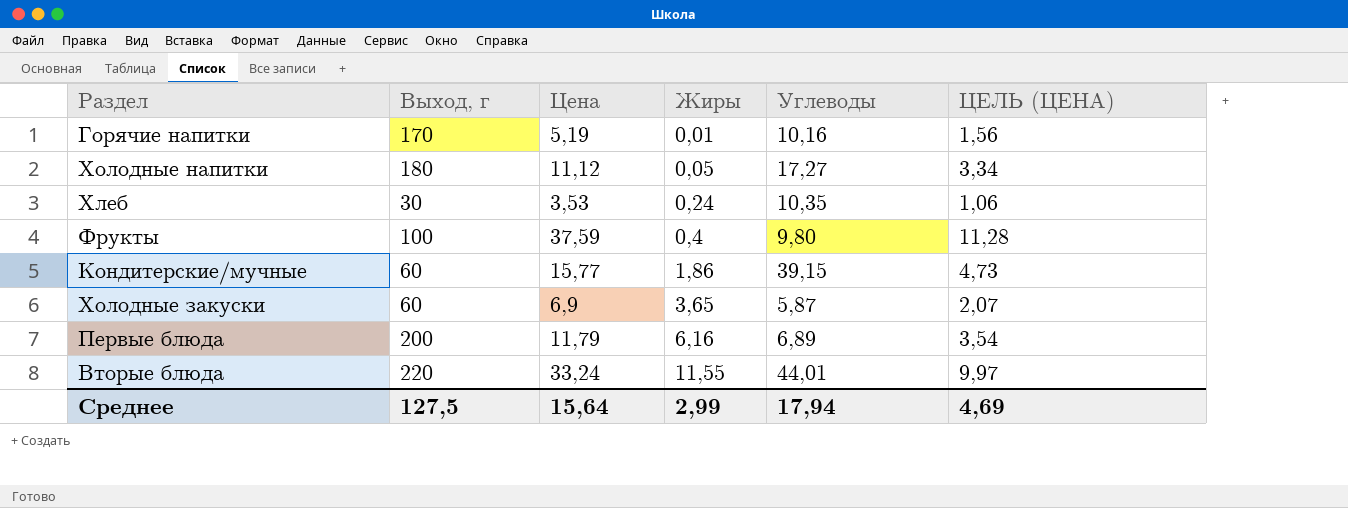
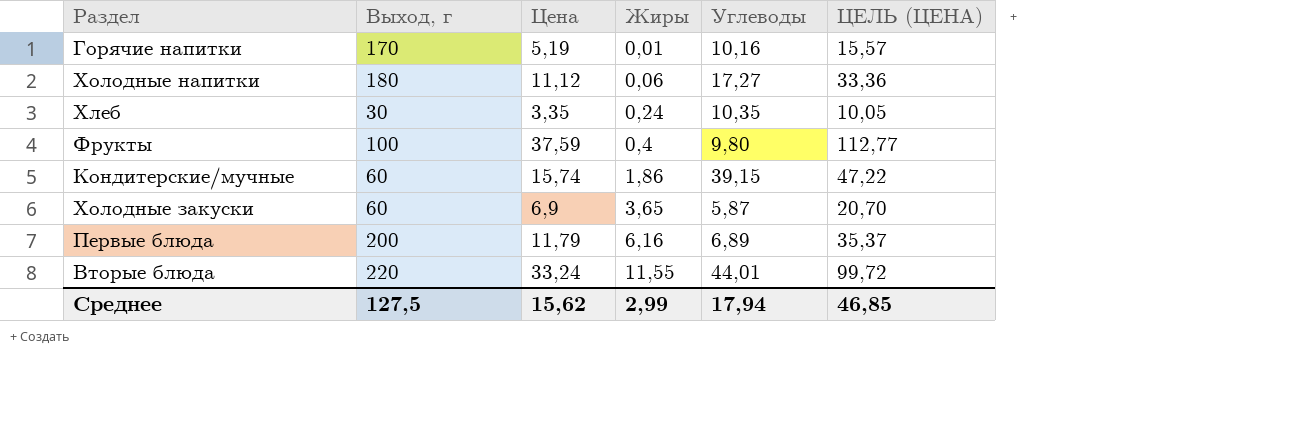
column ЦЕЛЬ (ЦЕНА) | formula: [Цена] * 0,3 -> [Цена] * 3
Холодные напитки | Жиры: 0,05 -> 0,06
Хлеб | Цена: 3,53 -> 3,35
Кондитерские/мучные | Цена: 15,77 -> 15,74
Среднее | Цена: 15,64 -> 15,62
Среднее | ЦЕЛЬ (ЦЕНА): 4,69 -> 46,85

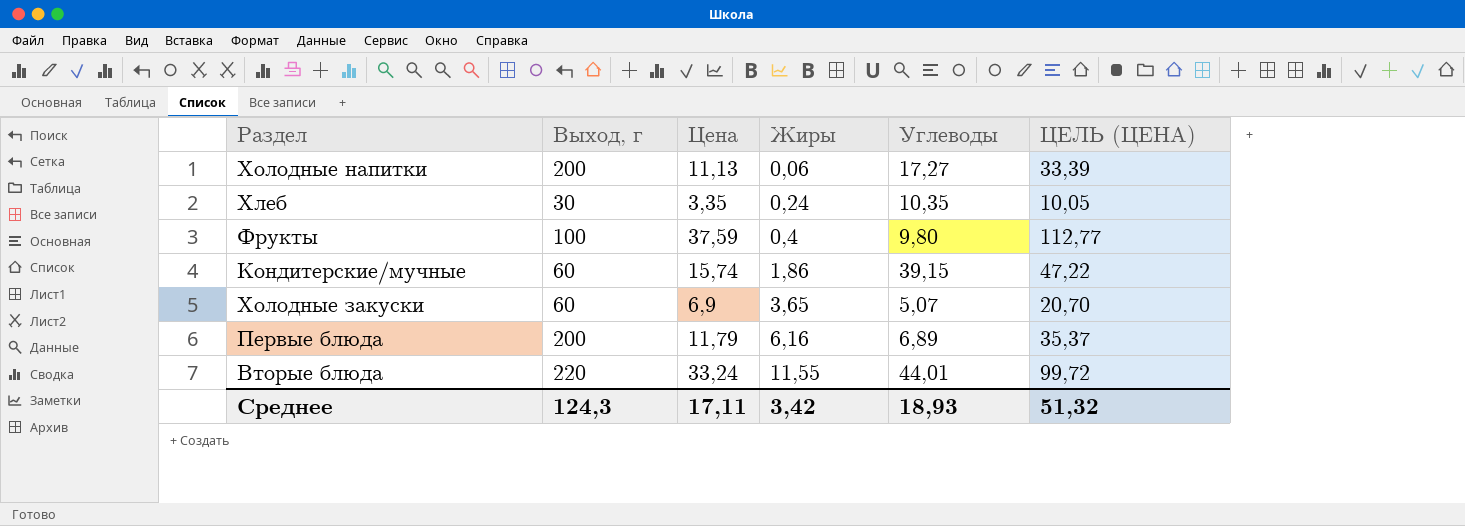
row Горячие напитки: 170 | 5,19 | 0,01 | 10,16 | 15,57 -> none
Холодные напитки | Выход, г: 180 -> 200
Холодные напитки | Цена: 11,12 -> 11,13
Холодные напитки | ЦЕЛЬ (ЦЕНА): 33,36 -> 33,39
Холодные закуски | Углеводы: 5,87 -> 5,07
Среднее | Выход, г: 127,5 -> 124,3
Среднее | Цена: 15,62 -> 17,11
Среднее | Жиры: 2,99 -> 3,42
Среднее | Углеводы: 17,94 -> 18,93
Среднее | ЦЕЛЬ (ЦЕНА): 46,85 -> 51,32

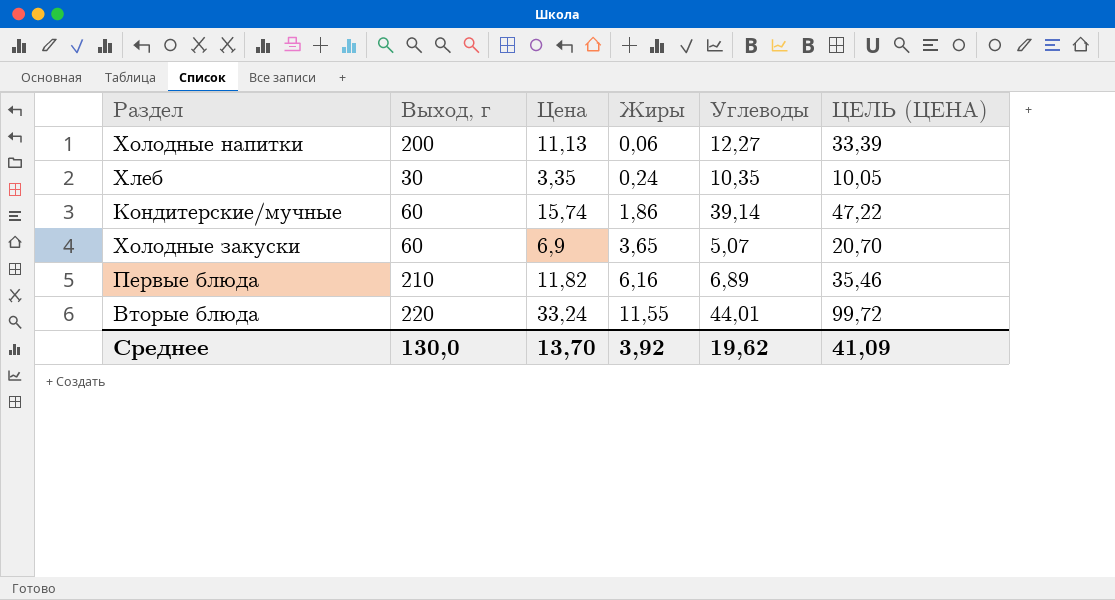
row Фрукты: 100 | 37,59 | 0,4 | 9,80 | 112,77 -> none
Холодные напитки | Углеводы: 17,27 -> 12,27
Кондитерские/мучные | Углеводы: 39,15 -> 39,14
Первые блюда | Выход, г: 200 -> 210
Первые блюда | Цена: 11,79 -> 11,82
Первые блюда | ЦЕЛЬ (ЦЕНА): 35,37 -> 35,46
Среднее | Выход, г: 124,3 -> 130,0
Среднее | Цена: 17,11 -> 13,70
Среднее | Жиры: 3,42 -> 3,92
Среднее | Углеводы: 18,93 -> 19,62
Среднее | ЦЕЛЬ (ЦЕНА): 51,32 -> 41,09

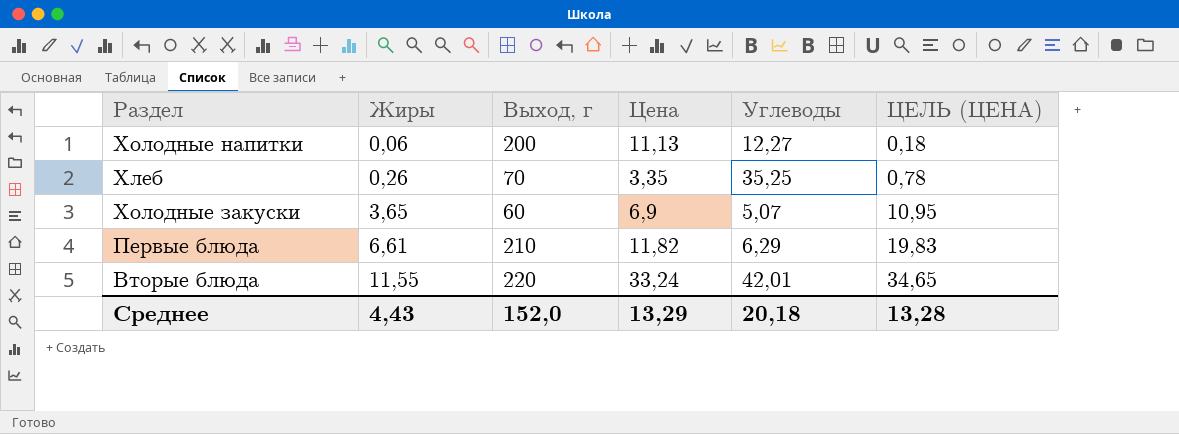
column Жиры | position: 4 -> 2
column ЦЕЛЬ (ЦЕНА) | formula: [Цена] * 3 -> [Жиры] * 3
row Кондитерские/мучные: 60 | 15,74 | 1,86 | 39,14 | 47,22 -> none
Хлеб | Жиры: 0,24 -> 0,26
Хлеб | Выход, г: 30 -> 70
Хлеб | Углеводы: 10,35 -> 35,25
Первые блюда | Жиры: 6,16 -> 6,61
Первые блюда | Углеводы: 6,89 -> 6,29
Вторые блюда | Углеводы: 44,01 -> 42,01
Среднее | Жиры: 3,92 -> 4,43
Среднее | Выход, г: 130,0 -> 152,0
Среднее | Цена: 13,70 -> 13,29
Среднее | Углеводы: 19,62 -> 20,18
Среднее | ЦЕЛЬ (ЦЕНА): 41,09 -> 13,28

